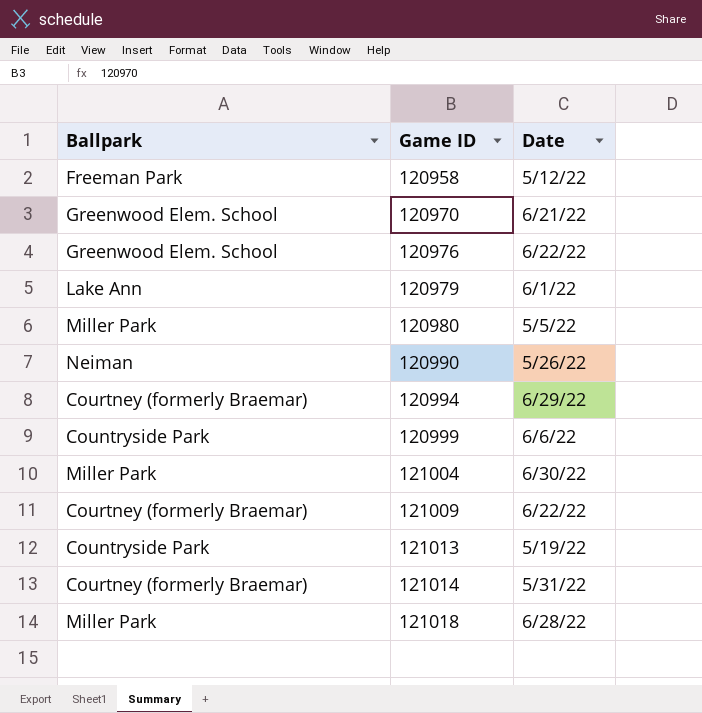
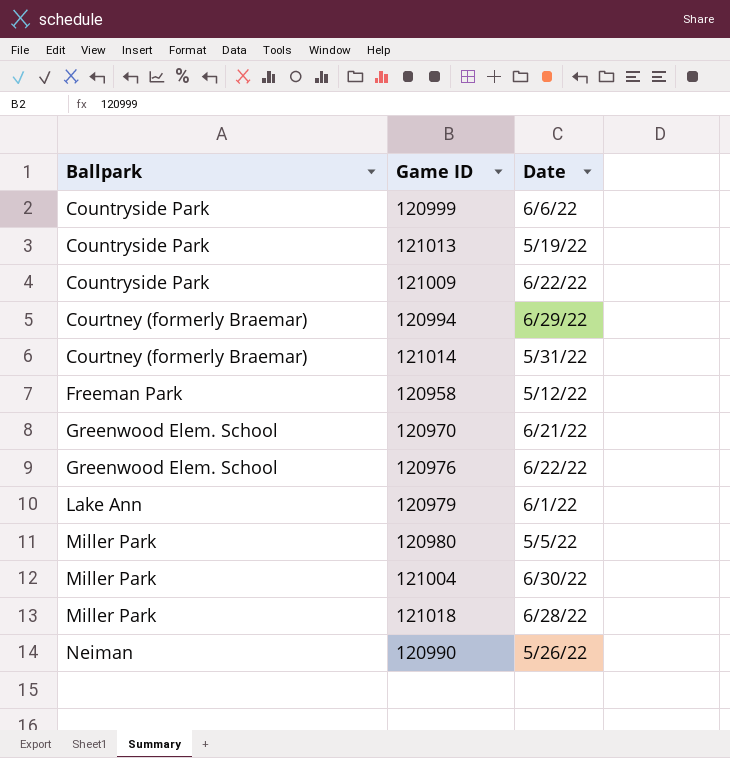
row order: Game ID ascending -> Ballpark ascending
121009 | Ballpark: Courtney (formerly Braemar) -> Countryside Park

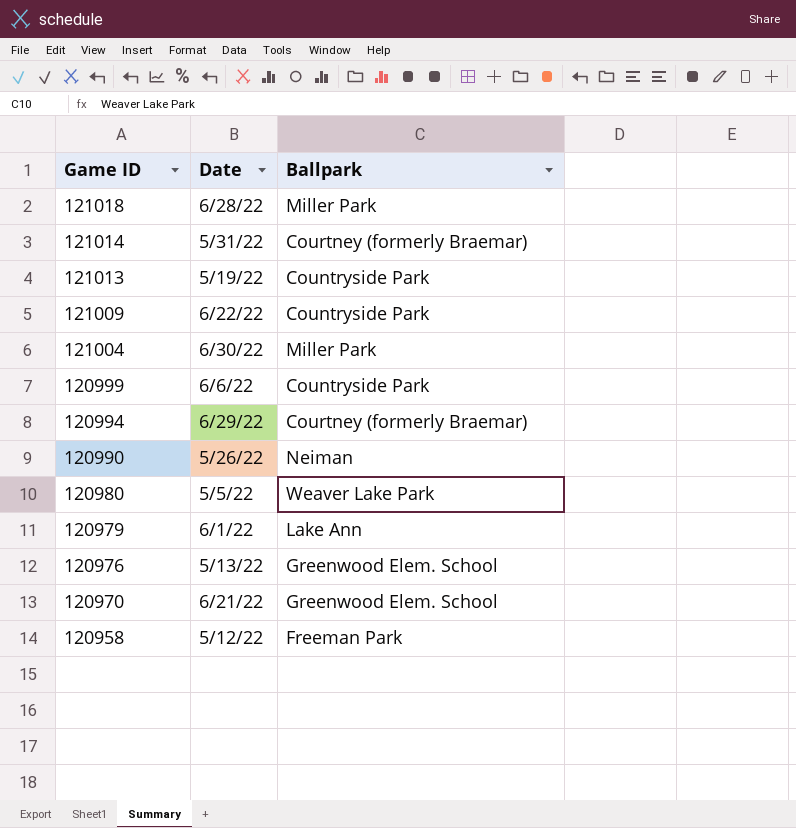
row order: Ballpark ascending -> Game ID descending
column Ballpark | position: 1 -> 3
120980 | Ballpark: Miller Park -> Weaver Lake Park
120976 | Date: 6/22/22 -> 5/13/22

